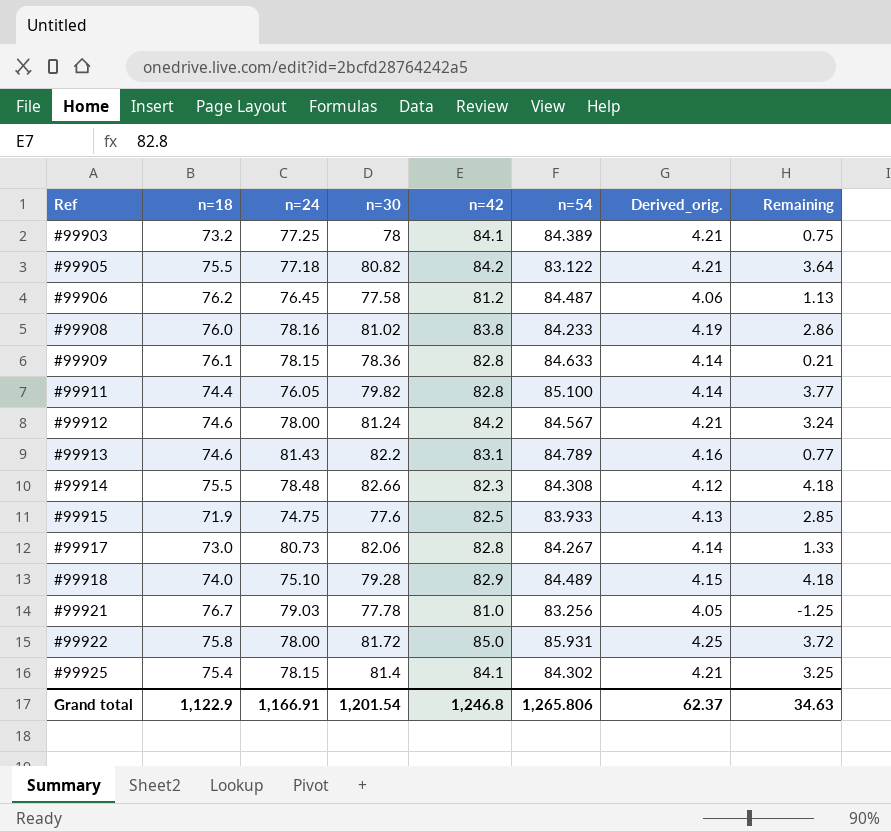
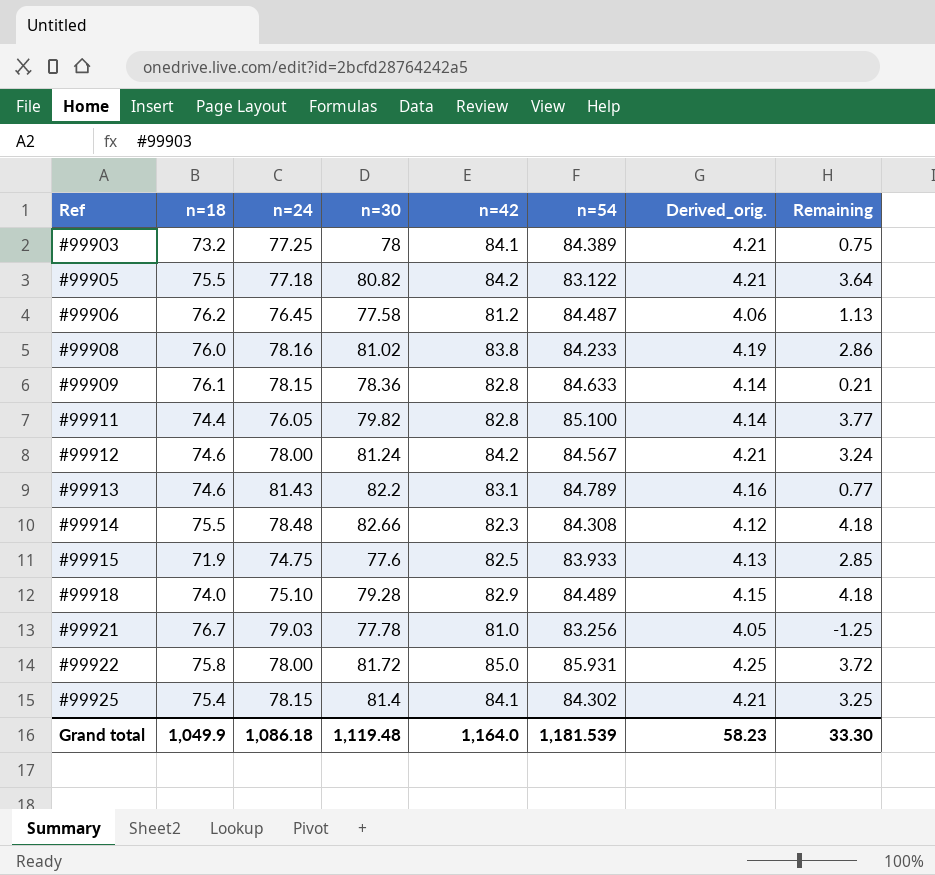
row #99917: 73.0 | 80.73 | 82.06 | 82.8 | 84.267 | 4.14 | 1.33 -> none
Grand total | n=18: 1,122.9 -> 1,049.9
Grand total | n=24: 1,166.91 -> 1,086.18
Grand total | n=30: 1,201.54 -> 1,119.48
Grand total | n=42: 1,246.8 -> 1,164.0
Grand total | n=54: 1,265.806 -> 1,181.539
Grand total | Derived_orig.: 62.37 -> 58.23
Grand total | Remaining: 34.63 -> 33.30

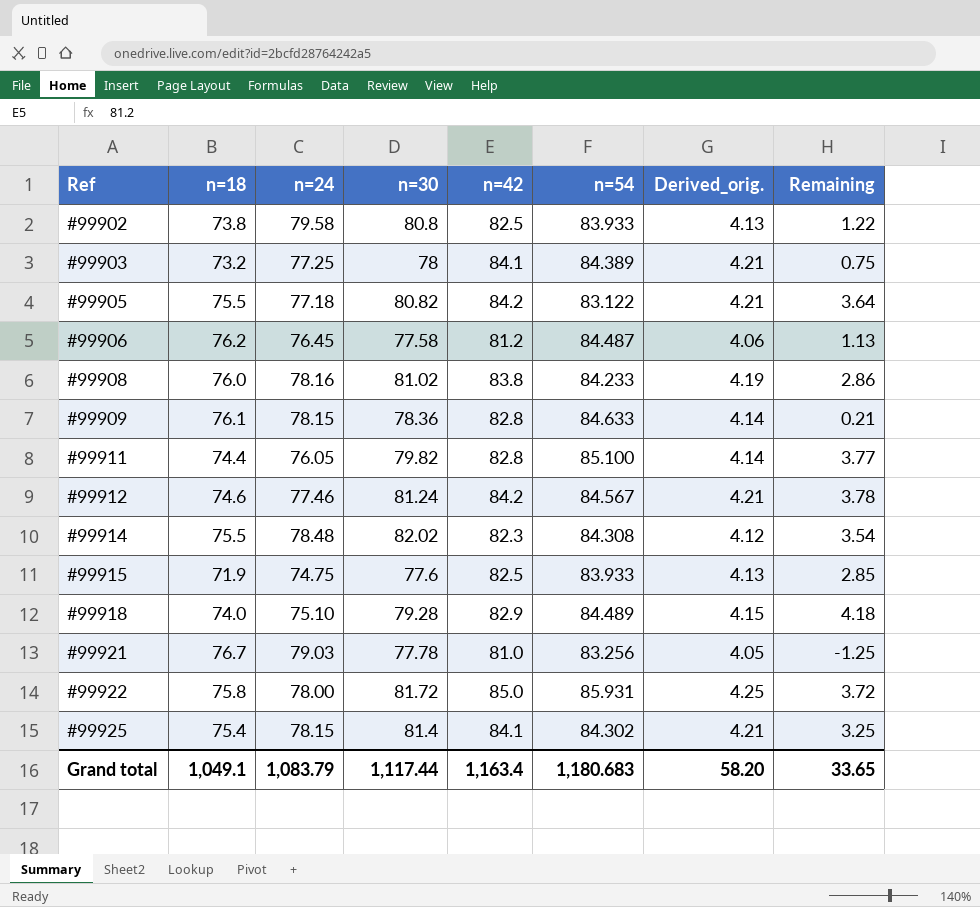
row #99913: 74.6 | 81.43 | 82.2 | 83.1 | 84.789 | 4.16 | 0.77 -> none
row #99902: none -> 73.8 | 79.58 | 80.8 | 82.5 | 83.933 | 4.13 | 1.22
#99912 | n=24: 78.00 -> 77.46
#99912 | Remaining: 3.24 -> 3.78
#99914 | n=30: 82.66 -> 82.02
#99914 | Remaining: 4.18 -> 3.54
Grand total | n=18: 1,049.9 -> 1,049.1
Grand total | n=24: 1,086.18 -> 1,083.79
Grand total | n=30: 1,119.48 -> 1,117.44
Grand total | n=42: 1,164.0 -> 1,163.4
Grand total | n=54: 1,181.539 -> 1,180.683
Grand total | Derived_orig.: 58.23 -> 58.20
Grand total | Remaining: 33.30 -> 33.65

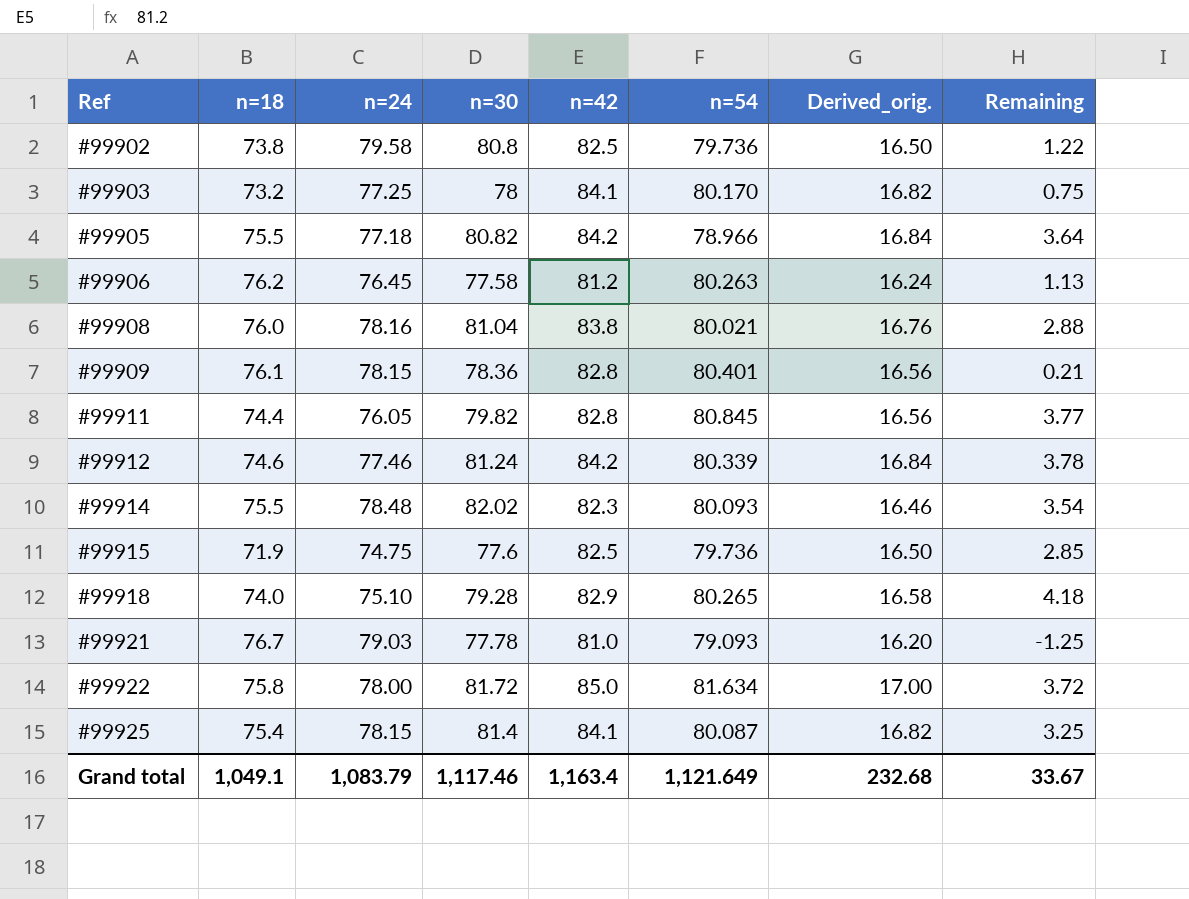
column Derived_orig. | formula: [n=42] * 0.05 -> [n=42] * 0.2
#99902 | n=54: 83.933 -> 79.736
#99903 | n=54: 84.389 -> 80.170
#99905 | n=54: 83.122 -> 78.966
#99906 | n=54: 84.487 -> 80.263
#99908 | n=30: 81.02 -> 81.04
#99908 | n=54: 84.233 -> 80.021
#99908 | Remaining: 2.86 -> 2.88
#99909 | n=54: 84.633 -> 80.401
#99911 | n=54: 85.100 -> 80.845
#99912 | n=54: 84.567 -> 80.339
#99914 | n=54: 84.308 -> 80.093
#99915 | n=54: 83.933 -> 79.736
#99918 | n=54: 84.489 -> 80.265
#99921 | n=54: 83.256 -> 79.093
#99922 | n=54: 85.931 -> 81.634
#99925 | n=54: 84.302 -> 80.087
Grand total | n=30: 1,117.44 -> 1,117.46
Grand total | n=54: 1,180.683 -> 1,121.649
Grand total | Derived_orig.: 58.20 -> 232.68
Grand total | Remaining: 33.65 -> 33.67

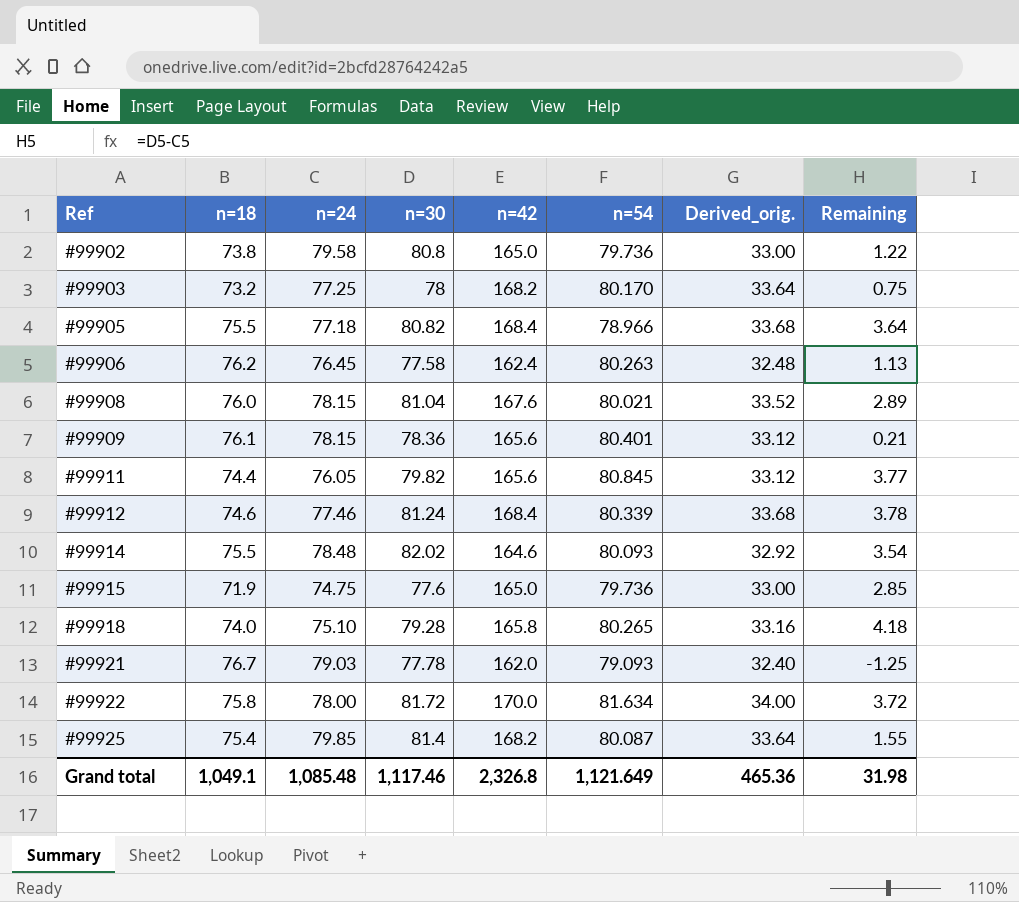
#99902 | n=42: 82.5 -> 165.0
#99902 | Derived_orig.: 16.50 -> 33.00
#99903 | n=42: 84.1 -> 168.2
#99903 | Derived_orig.: 16.82 -> 33.64
#99905 | n=42: 84.2 -> 168.4
#99905 | Derived_orig.: 16.84 -> 33.68
#99906 | n=42: 81.2 -> 162.4
#99906 | Derived_orig.: 16.24 -> 32.48
#99908 | n=24: 78.16 -> 78.15
#99908 | n=42: 83.8 -> 167.6
#99908 | Derived_orig.: 16.76 -> 33.52
#99908 | Remaining: 2.88 -> 2.89
#99909 | n=42: 82.8 -> 165.6
#99909 | Derived_orig.: 16.56 -> 33.12
#99911 | n=42: 82.8 -> 165.6
#99911 | Derived_orig.: 16.56 -> 33.12
#99912 | n=42: 84.2 -> 168.4
#99912 | Derived_orig.: 16.84 -> 33.68
#99914 | n=42: 82.3 -> 164.6
#99914 | Derived_orig.: 16.46 -> 32.92
#99915 | n=42: 82.5 -> 165.0
#99915 | Derived_orig.: 16.50 -> 33.00
#99918 | n=42: 82.9 -> 165.8
#99918 | Derived_orig.: 16.58 -> 33.16
#99921 | n=42: 81.0 -> 162.0
#99921 | Derived_orig.: 16.20 -> 32.40
#99922 | n=42: 85.0 -> 170.0
#99922 | Derived_orig.: 17.00 -> 34.00
#99925 | n=24: 78.15 -> 79.85
#99925 | n=42: 84.1 -> 168.2
#99925 | Derived_orig.: 16.82 -> 33.64
#99925 | Remaining: 3.25 -> 1.55
Grand total | n=24: 1,083.79 -> 1,085.48
Grand total | n=42: 1,163.4 -> 2,326.8
Grand total | Derived_orig.: 232.68 -> 465.36
Grand total | Remaining: 33.67 -> 31.98

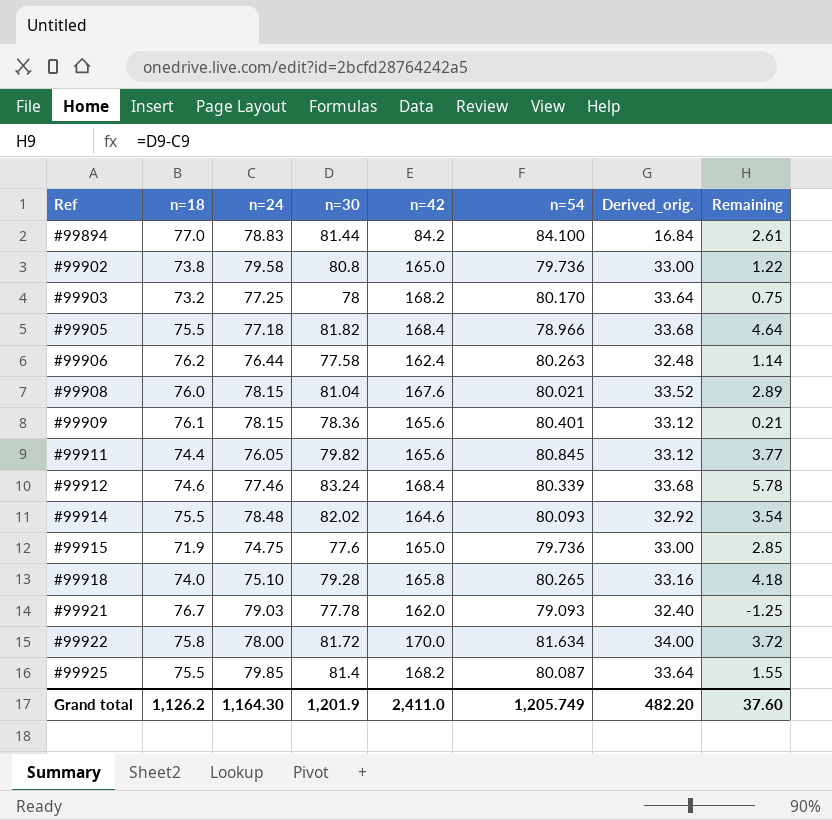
row #99894: none -> 77.0 | 78.83 | 81.44 | 84.2 | 84.100 | 16.84 | 2.61
#99905 | n=30: 80.82 -> 81.82
#99905 | Remaining: 3.64 -> 4.64
#99906 | n=24: 76.45 -> 76.44
#99906 | Remaining: 1.13 -> 1.14
#99912 | n=30: 81.24 -> 83.24
#99912 | Remaining: 3.78 -> 5.78
#99925 | n=18: 75.4 -> 75.5
Grand total | n=18: 1,049.1 -> 1,126.2
Grand total | n=24: 1,085.48 -> 1,164.30
Grand total | n=30: 1,117.46 -> 1,201.9
Grand total | n=42: 2,326.8 -> 2,411.0
Grand total | n=54: 1,121.649 -> 1,205.749
Grand total | Derived_orig.: 465.36 -> 482.20
Grand total | Remaining: 31.98 -> 37.60

